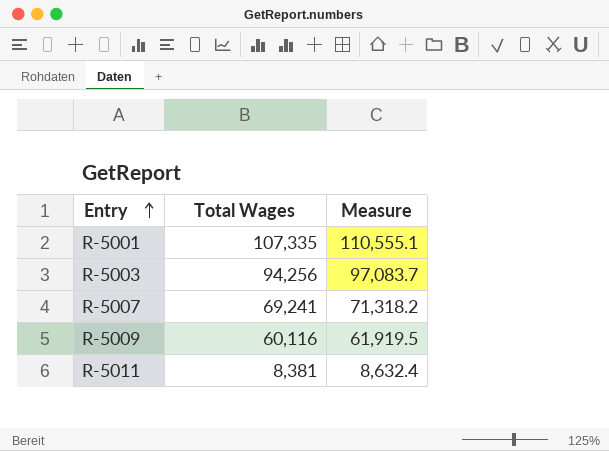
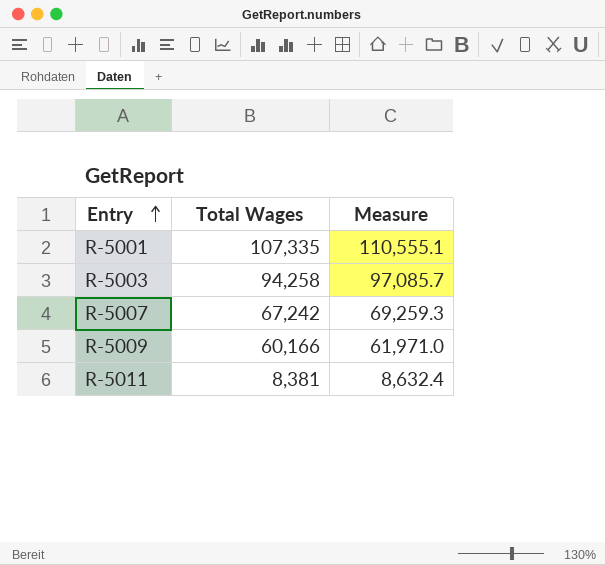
R-5003 | Total Wages: 94,256 -> 94,258
R-5003 | Measure: 97,083.7 -> 97,085.7
R-5007 | Total Wages: 69,241 -> 67,242
R-5007 | Measure: 71,318.2 -> 69,259.3
R-5009 | Total Wages: 60,116 -> 60,166
R-5009 | Measure: 61,919.5 -> 61,971.0

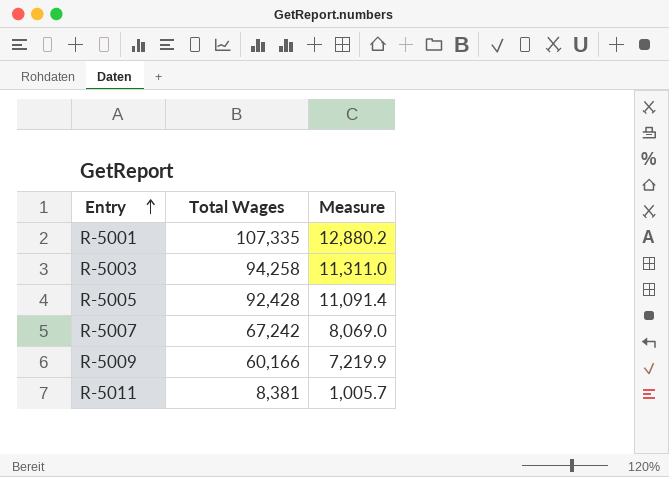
column Measure | formula: [Total Wages] * 1.03 -> [Total Wages] * 0.12
row R-5005: none -> 92,428 | 11,091.4

